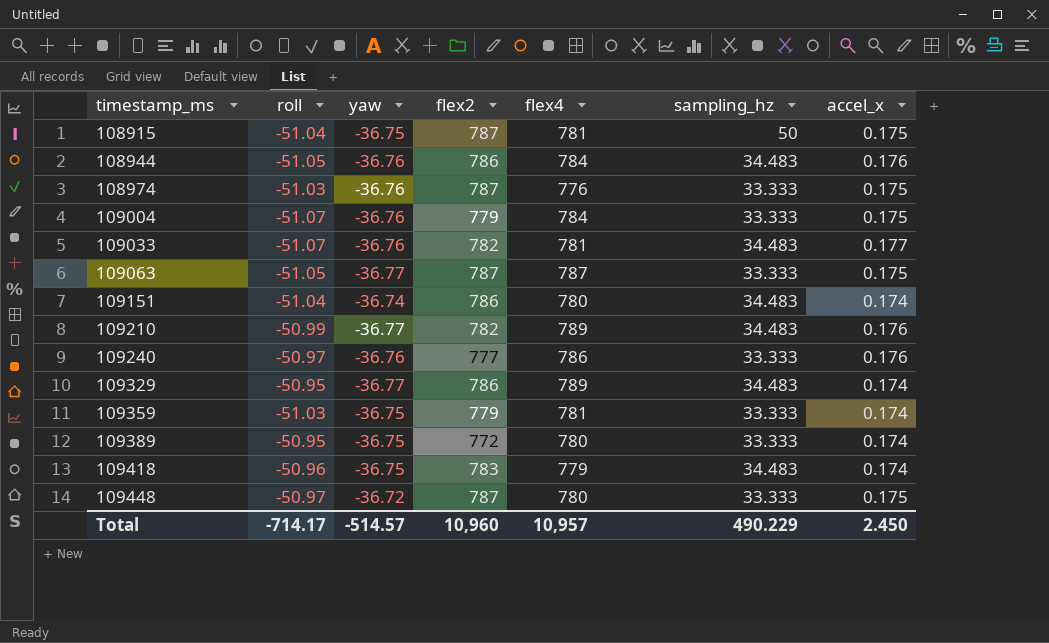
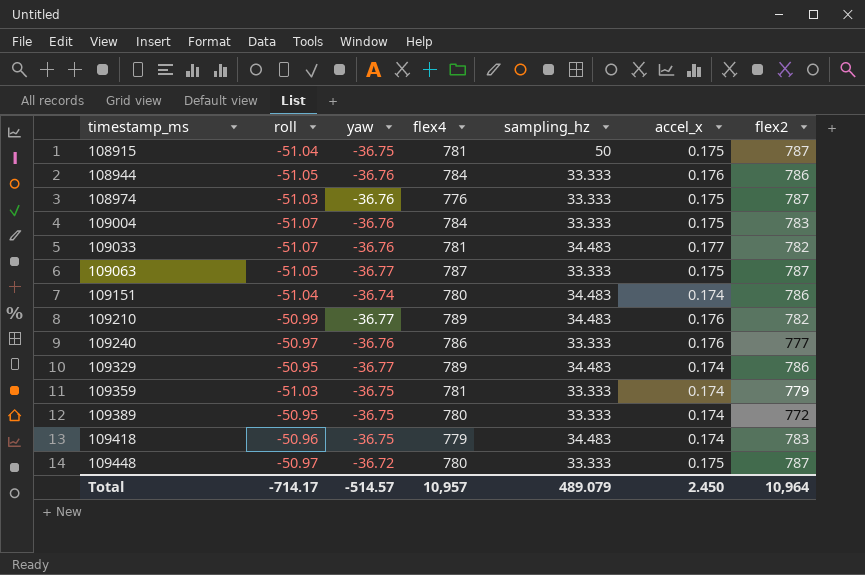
column flex2 | position: 4 -> 7
108944 | sampling_hz: 34.483 -> 33.333
109004 | flex2: 779 -> 783
Total | sampling_hz: 490.229 -> 489.079
Total | flex2: 10,960 -> 10,964

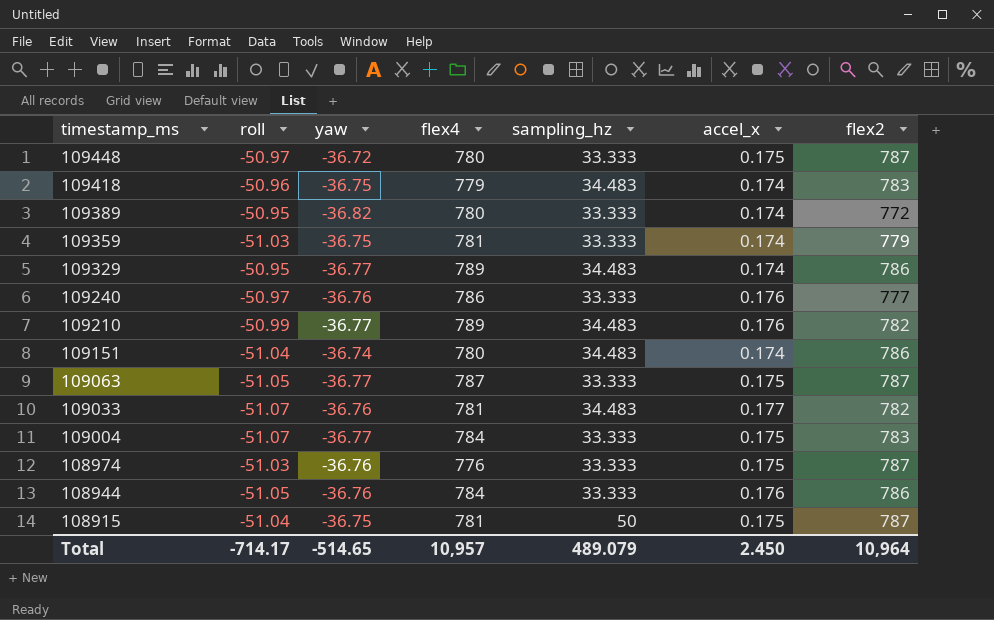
row order: timestamp_ms ascending -> timestamp_ms descending
109389 | yaw: -36.75 -> -36.82
109004 | yaw: -36.76 -> -36.77
Total | yaw: -514.57 -> -514.65

